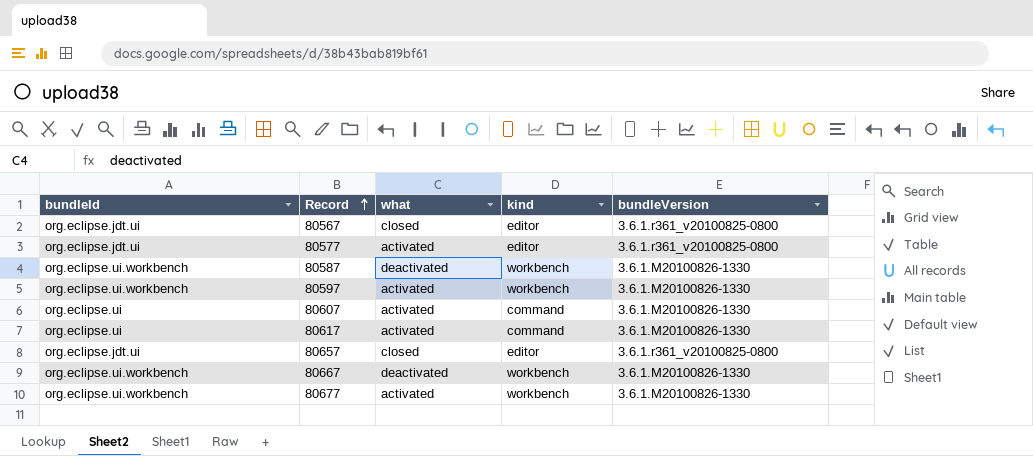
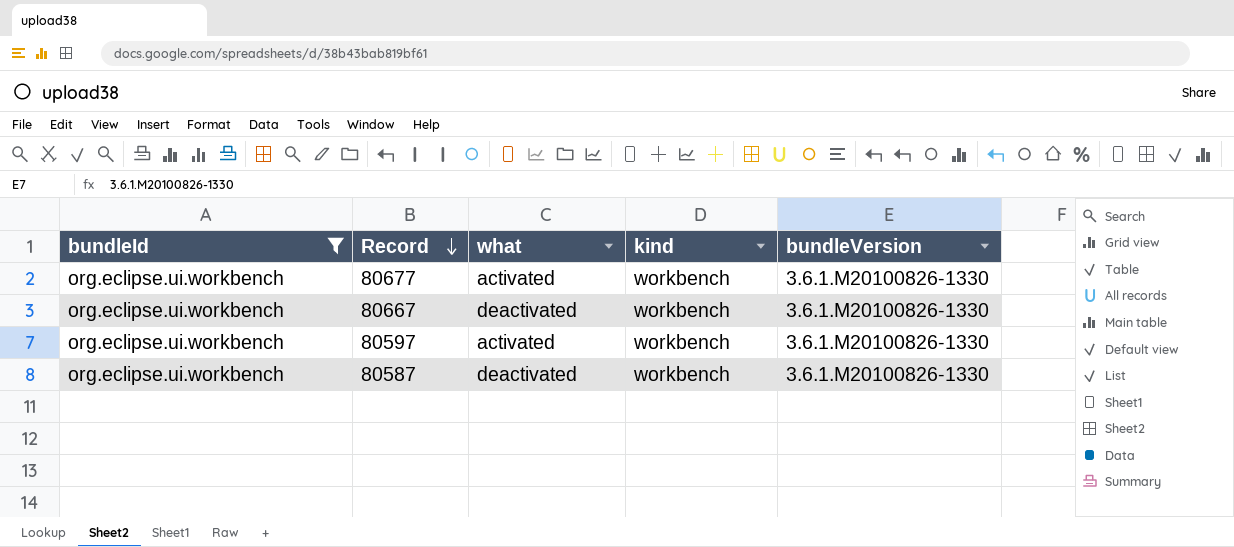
filter: none -> bundleId = org.eclipse.ui.workbench
row order: Record ascending -> Record descending

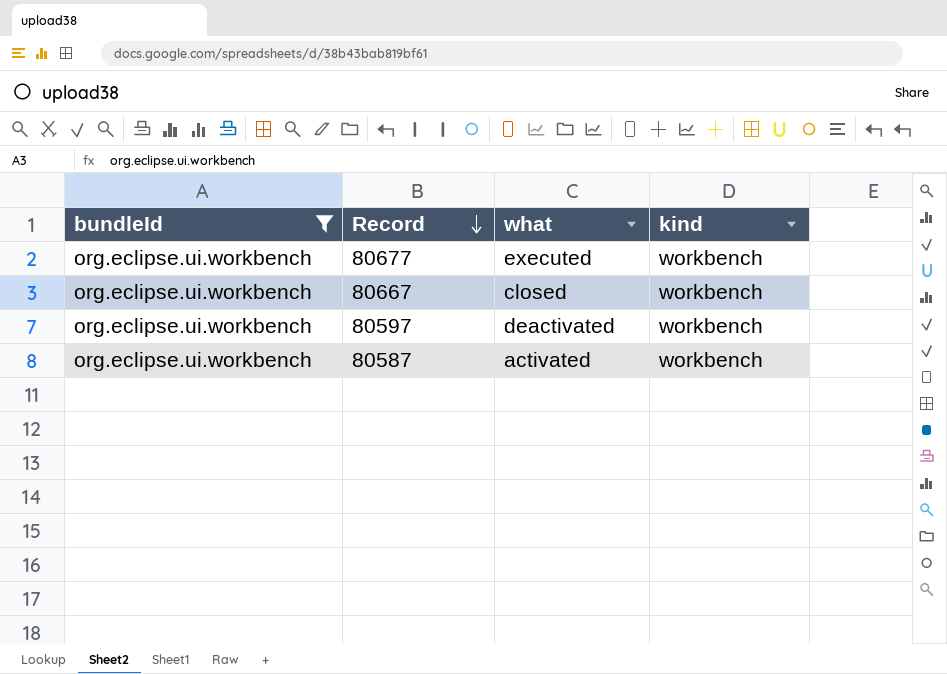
column bundleVersion | position: 5 -> none
80677 | what: activated -> executed
80667 | what: deactivated -> closed
80597 | what: activated -> deactivated
80587 | what: deactivated -> activated

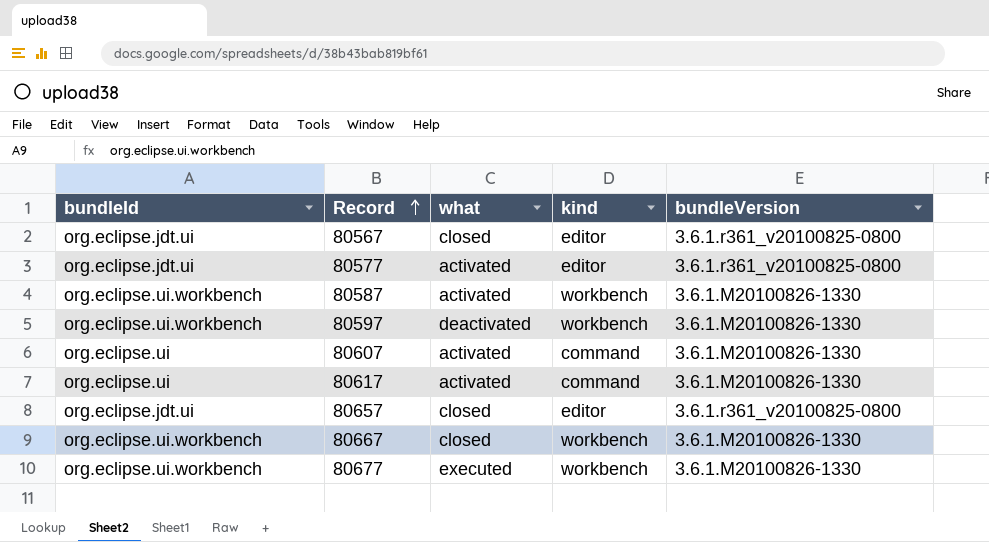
filter: bundleId = org.eclipse.ui.workbench -> none
row order: Record descending -> Record ascending
column bundleVersion | position: none -> 5

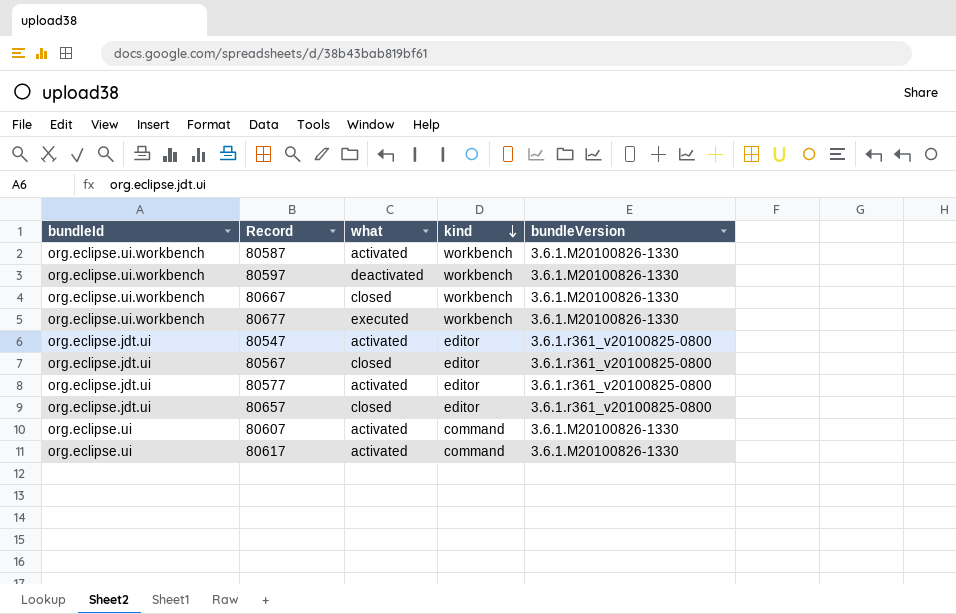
row order: Record ascending -> kind descending
row 80547: none -> org.eclipse.jdt.ui | activated | editor | 3.6.1.r361_v20100825-0800

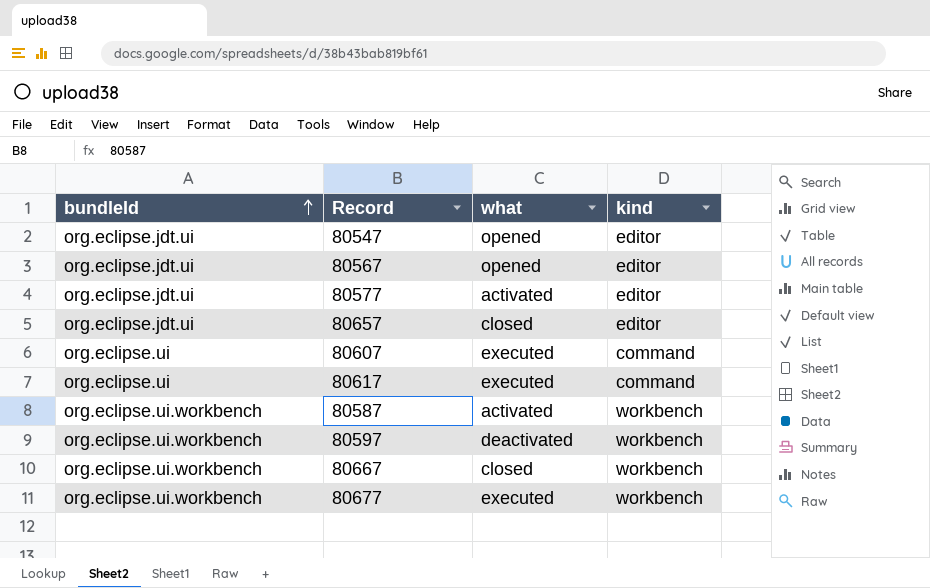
row order: kind descending -> bundleId ascending
column bundleVersion | position: 5 -> none
80547 | what: activated -> opened
80567 | what: closed -> opened
80607 | what: activated -> executed
80617 | what: activated -> executed

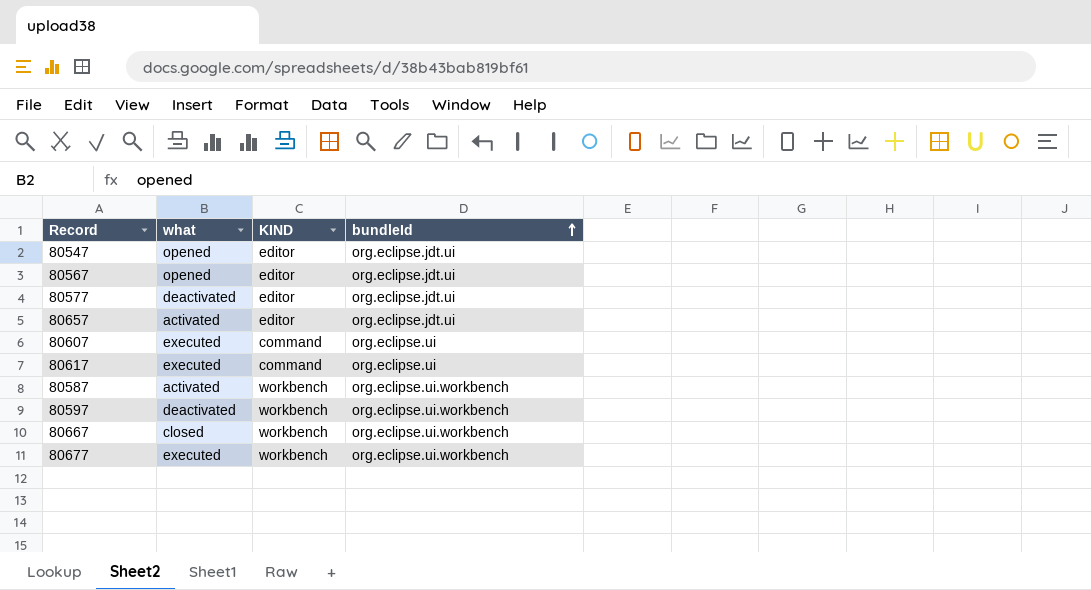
column name: kind -> KIND
column bundleId | position: 1 -> 4
80577 | what: activated -> deactivated
80657 | what: closed -> activated

